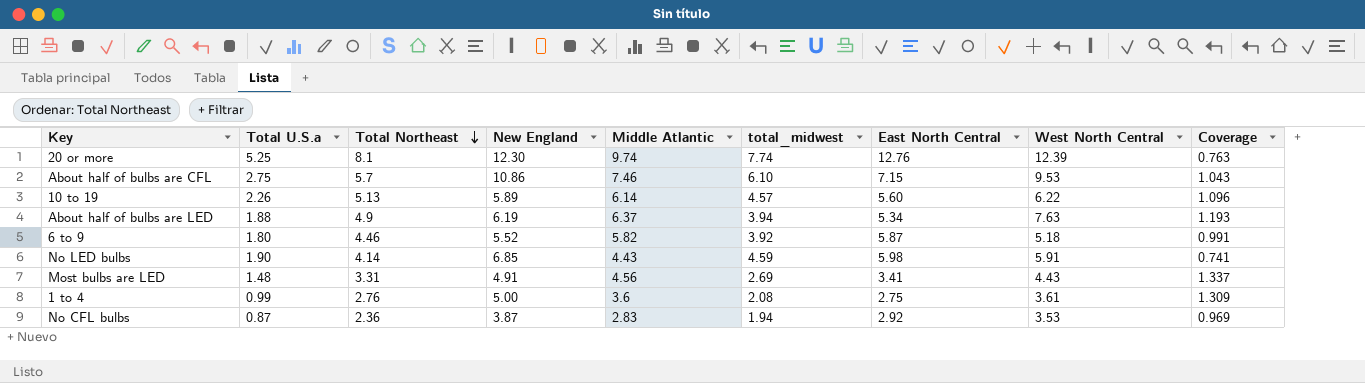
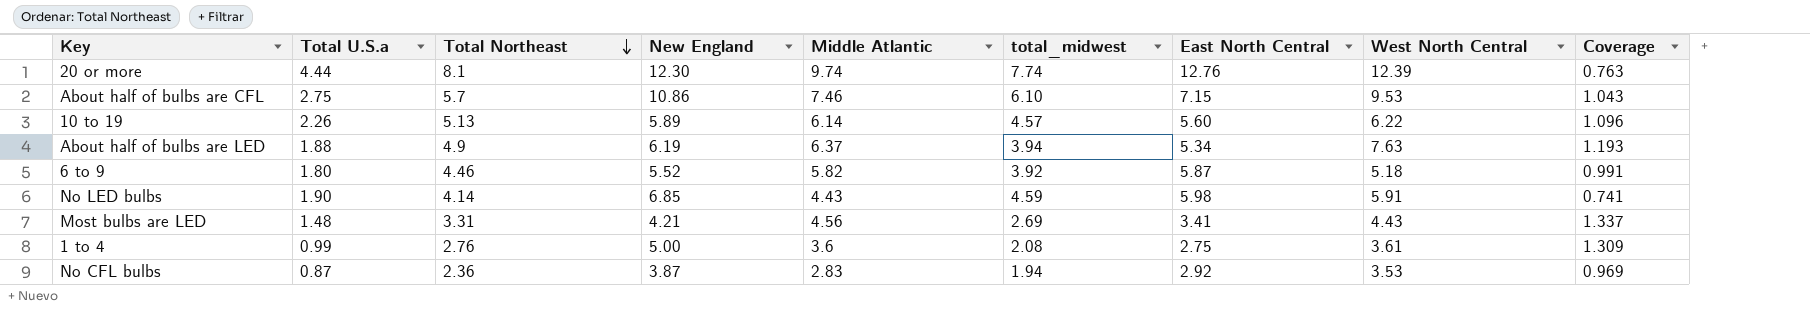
20 or more | Total U.S.a: 5.25 -> 4.44
Most bulbs are LED | New England: 4.91 -> 4.21

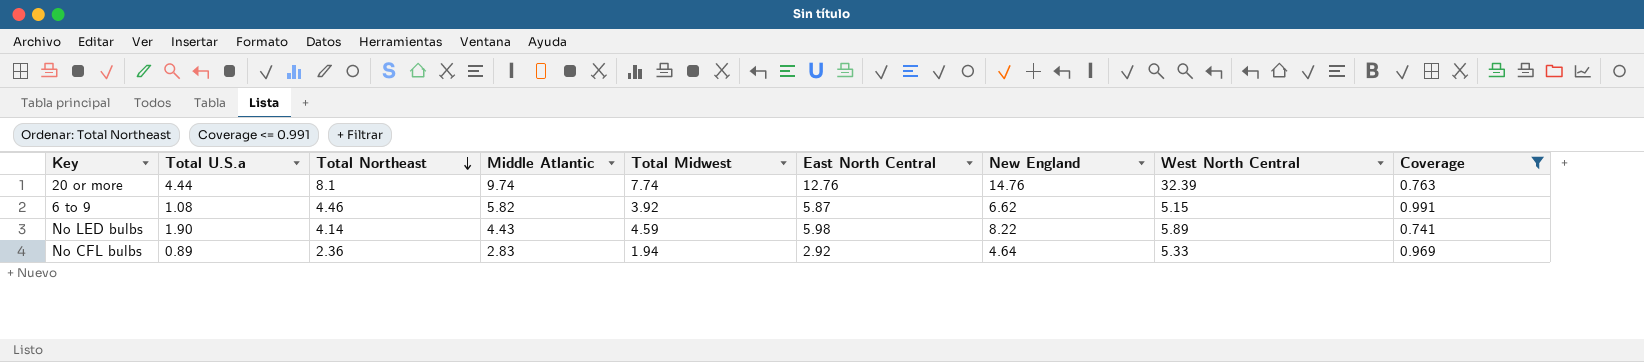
filter: none -> Coverage <= 0.991
column name: total_midwest -> Total Midwest
column New England | position: 4 -> 7
20 or more | New England: 12.30 -> 14.76
20 or more | West North Central: 12.39 -> 32.39
6 to 9 | Total U.S.a: 1.80 -> 1.08
6 to 9 | New England: 5.52 -> 6.62
6 to 9 | West North Central: 5.18 -> 5.15
No LED bulbs | New England: 6.85 -> 8.22
No LED bulbs | West North Central: 5.91 -> 5.89
No CFL bulbs | Total U.S.a: 0.87 -> 0.89
No CFL bulbs | New England: 3.87 -> 4.64
No CFL bulbs | West North Central: 3.53 -> 5.33

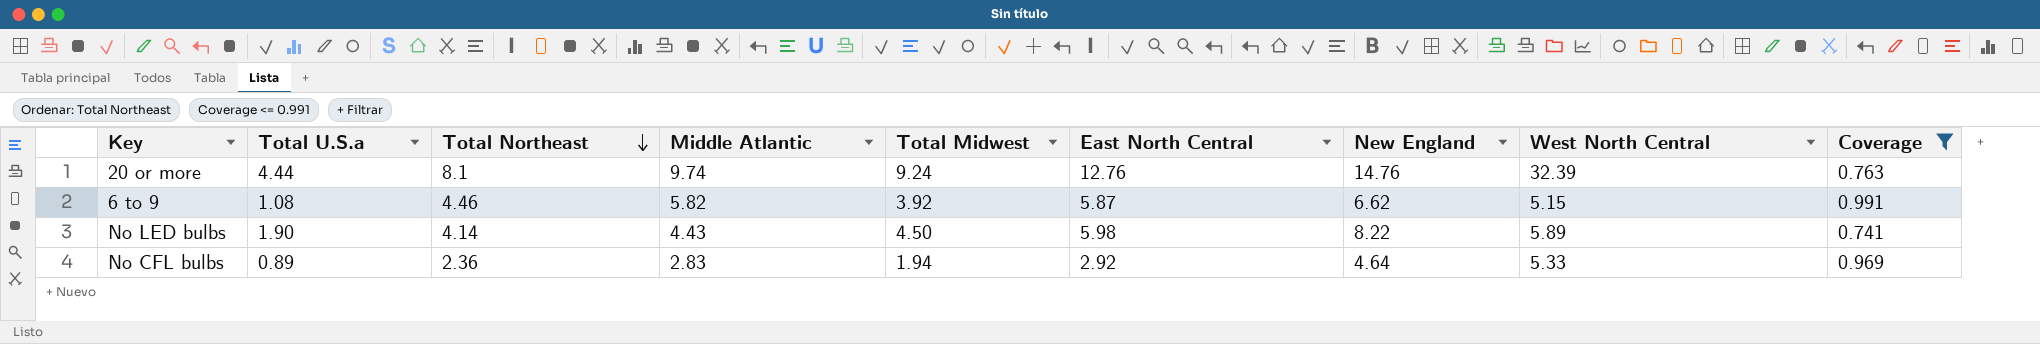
20 or more | Total Midwest: 7.74 -> 9.24
No LED bulbs | Total Midwest: 4.59 -> 4.50

